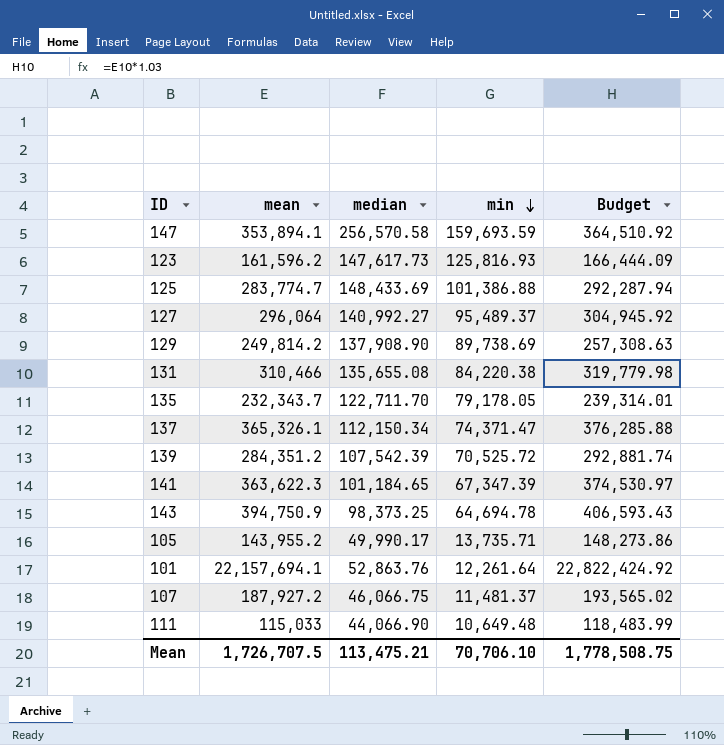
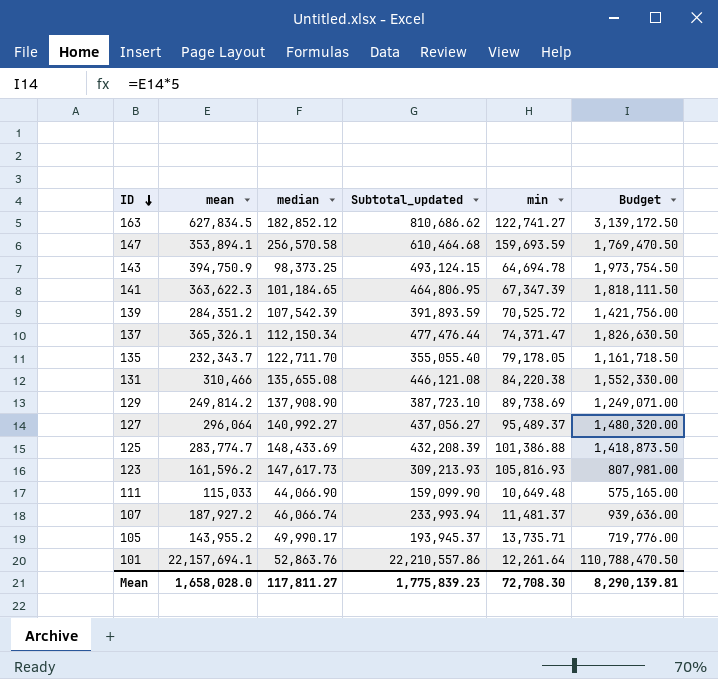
row order: min descending -> ID descending
column Subtotal_updated | formula: none -> [mean] + [median]
column Budget | formula: [mean] * 1.03 -> [mean] * 5
row 163: none -> 627,834.5 | 182,852.12 | 810,686.62 | 122,741.27 | 3,139,172.50
123 | min: 125,816.93 -> 105,816.93
107 | median: 46,066.75 -> 46,066.74
Mean | mean: 1,726,707.5 -> 1,658,028.0
Mean | median: 113,475.21 -> 117,811.27
Mean | min: 70,706.10 -> 72,708.30
Mean | Budget: 1,778,508.75 -> 8,290,139.81

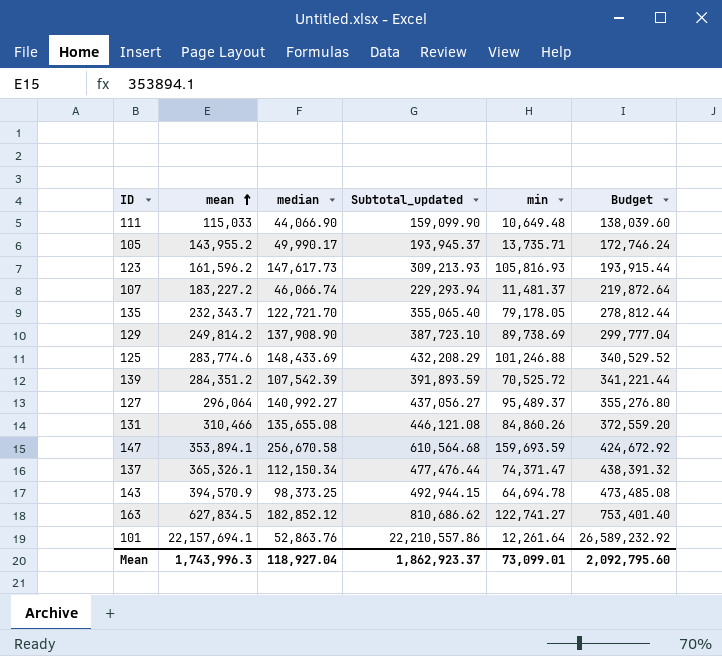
row order: ID descending -> mean ascending
column Budget | formula: [mean] * 5 -> [mean] * 1.2
row 141: 363,622.3 | 101,184.65 | 464,806.95 | 67,347.39 | 1,818,111.50 -> none
107 | mean: 187,927.2 -> 183,227.2
107 | Subtotal_updated: 233,993.94 -> 229,293.94
135 | median: 122,711.70 -> 122,721.70
135 | Subtotal_updated: 355,055.40 -> 355,065.40
125 | mean: 283,774.7 -> 283,774.6
125 | Subtotal_updated: 432,208.39 -> 432,208.29
125 | min: 101,386.88 -> 101,246.88
131 | min: 84,220.38 -> 84,860.26
147 | median: 256,570.58 -> 256,670.58
147 | Subtotal_updated: 610,464.68 -> 610,564.68
143 | mean: 394,750.9 -> 394,570.9
143 | Subtotal_updated: 493,124.15 -> 492,944.15
Mean | mean: 1,658,028.0 -> 1,743,996.3
Mean | median: 117,811.27 -> 118,927.04
Mean | Subtotal_updated: 1,775,839.23 -> 1,862,923.37
Mean | min: 72,708.30 -> 73,099.01
Mean | Budget: 8,290,139.81 -> 2,092,795.60

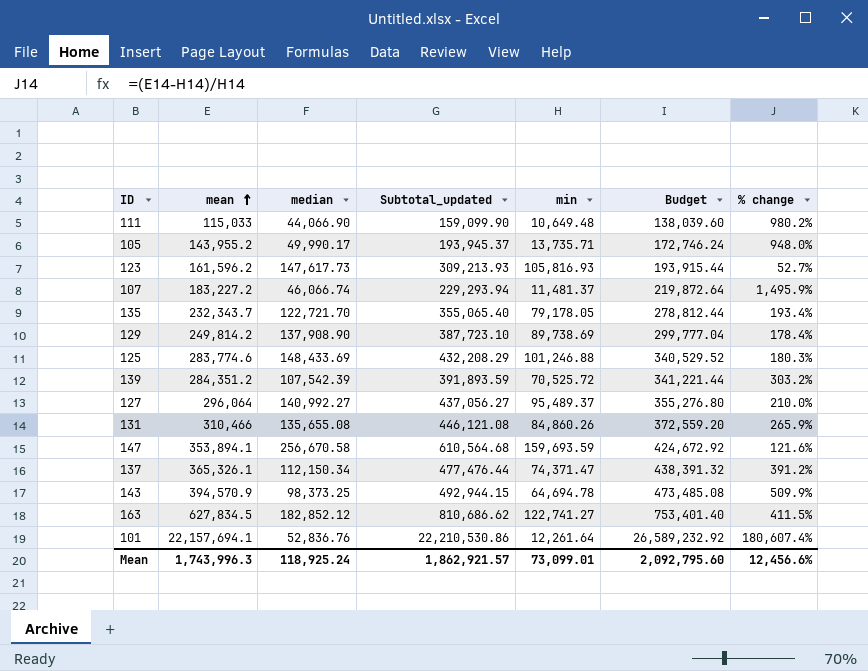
column % change | formula: none -> ([mean] - [min]) / [min]
101 | median: 52,863.76 -> 52,836.76
101 | Subtotal_updated: 22,210,557.86 -> 22,210,530.86
Mean | median: 118,927.04 -> 118,925.24
Mean | Subtotal_updated: 1,862,923.37 -> 1,862,921.57

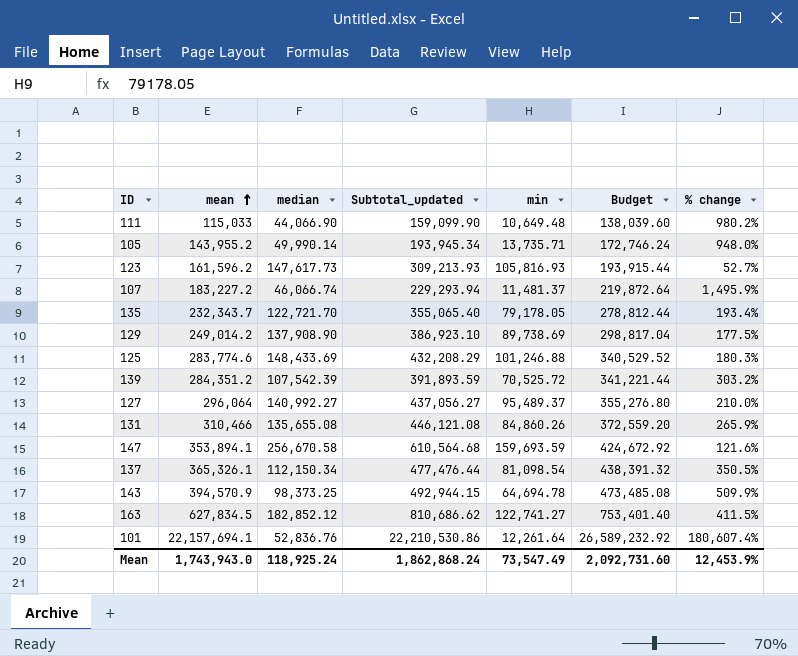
105 | median: 49,990.17 -> 49,990.14
105 | Subtotal_updated: 193,945.37 -> 193,945.34
129 | mean: 249,814.2 -> 249,014.2
129 | Subtotal_updated: 387,723.10 -> 386,923.10
129 | Budget: 299,777.04 -> 298,817.04
129 | % change: 178.4% -> 177.5%
137 | min: 74,371.47 -> 81,098.54
137 | % change: 391.2% -> 350.5%
Mean | mean: 1,743,996.3 -> 1,743,943.0
Mean | Subtotal_updated: 1,862,921.57 -> 1,862,868.24
Mean | min: 73,099.01 -> 73,547.49
Mean | Budget: 2,092,795.60 -> 2,092,731.60
Mean | % change: 12,456.6% -> 12,453.9%

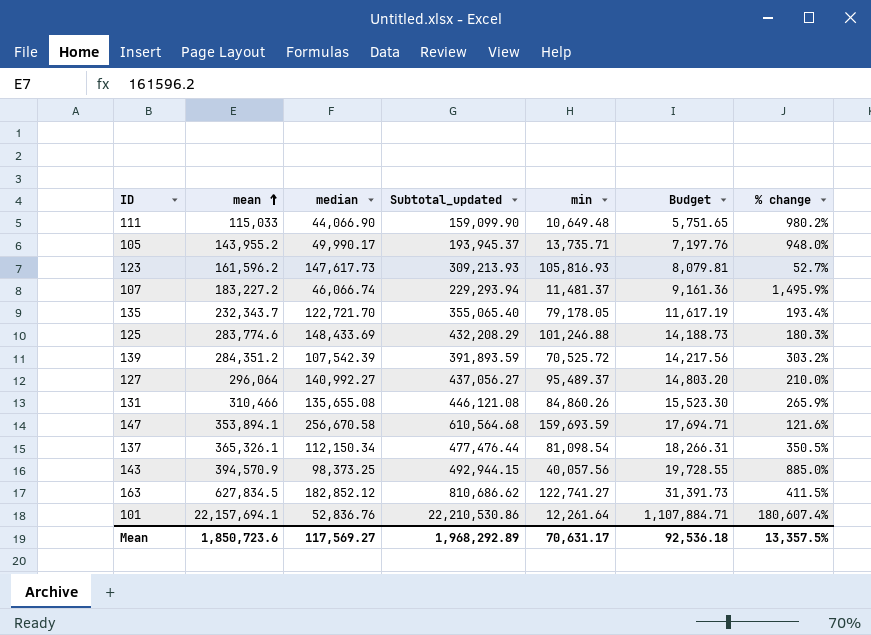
column Budget | formula: [mean] * 1.2 -> [mean] * 0.05
row 129: 249,014.2 | 137,908.90 | 386,923.10 | 89,738.69 | 298,817.04 | 177.5% -> none
105 | median: 49,990.14 -> 49,990.17
105 | Subtotal_updated: 193,945.34 -> 193,945.37
143 | min: 64,694.78 -> 40,057.56
143 | % change: 509.9% -> 885.0%
Mean | mean: 1,743,943.0 -> 1,850,723.6
Mean | median: 118,925.24 -> 117,569.27
Mean | Subtotal_updated: 1,862,868.24 -> 1,968,292.89
Mean | min: 73,547.49 -> 70,631.17
Mean | Budget: 2,092,731.60 -> 92,536.18
Mean | % change: 12,453.9% -> 13,357.5%

